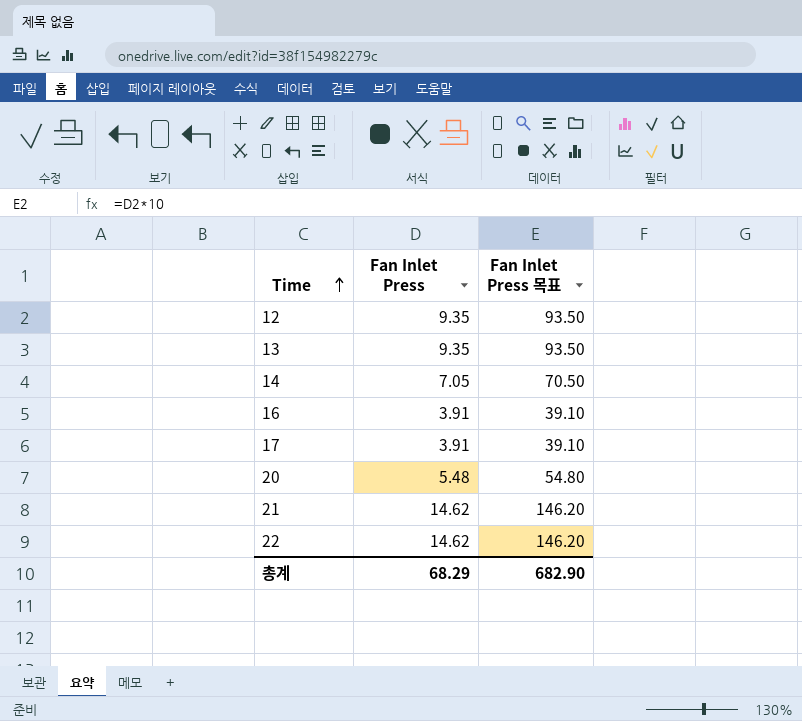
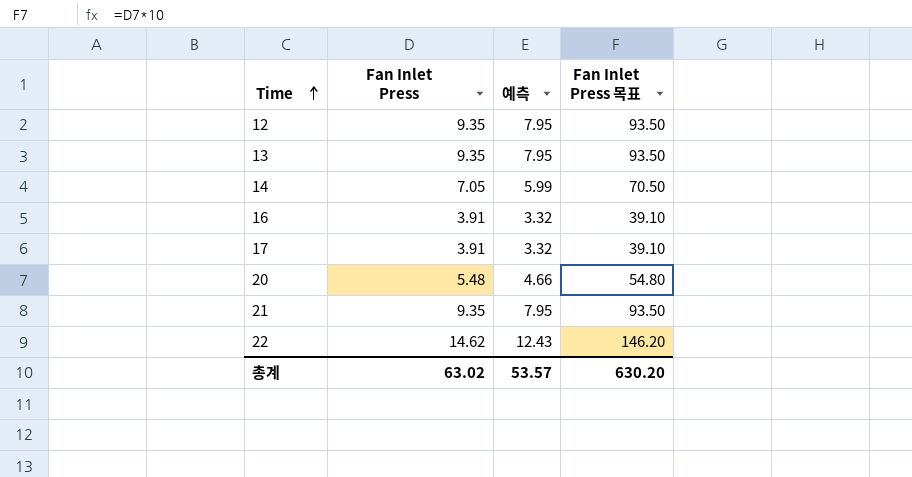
column 예측 | formula: none -> [Fan Inlet Press] * 0.85
21 | Fan Inlet Press: 14.62 -> 9.35
21 | Fan Inlet Press 목표: 146.20 -> 93.50
총계 | Fan Inlet Press: 68.29 -> 63.02
총계 | Fan Inlet Press 목표: 682.90 -> 630.20

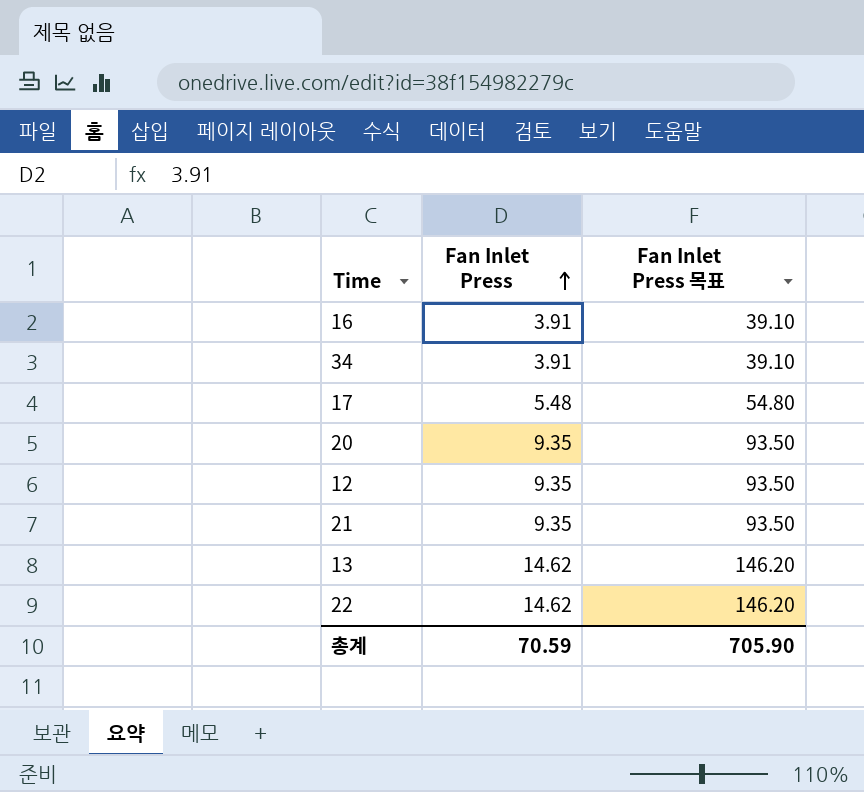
row order: Time ascending -> Fan Inlet Press ascending
column 예측 | formula: [Fan Inlet Press] * 0.85 -> none
row 14: 7.05 | 5.99 | 70.50 -> none
row 34: none -> 3.91 | 39.10
17 | Fan Inlet Press: 3.91 -> 5.48
17 | Fan Inlet Press 목표: 39.10 -> 54.80
20 | Fan Inlet Press: 5.48 -> 9.35
20 | Fan Inlet Press 목표: 54.80 -> 93.50
13 | Fan Inlet Press: 9.35 -> 14.62
13 | Fan Inlet Press 목표: 93.50 -> 146.20
총계 | Fan Inlet Press: 63.02 -> 70.59
총계 | Fan Inlet Press 목표: 630.20 -> 705.90

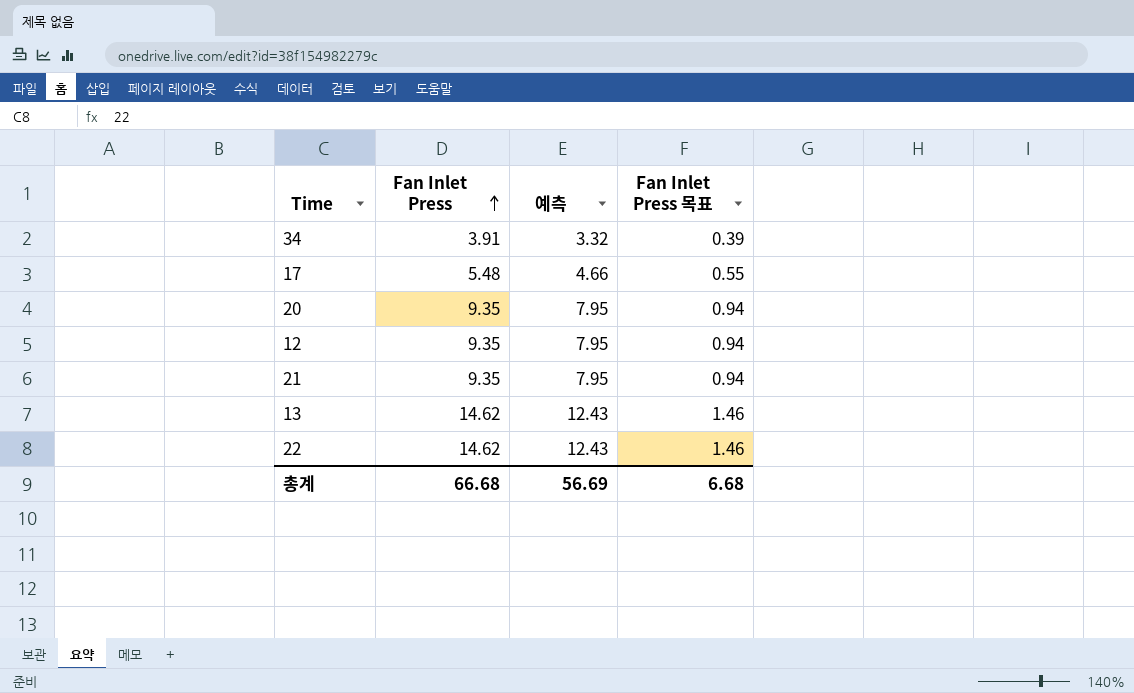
column 예측 | formula: none -> [Fan Inlet Press] * 0.85
column Fan Inlet Press 목표 | formula: [Fan Inlet Press] * 10 -> [Fan Inlet Press] * 0.1
row 16: 3.91 | 39.10 -> none
총계 | Fan Inlet Press: 70.59 -> 66.68
총계 | Fan Inlet Press 목표: 705.90 -> 6.68

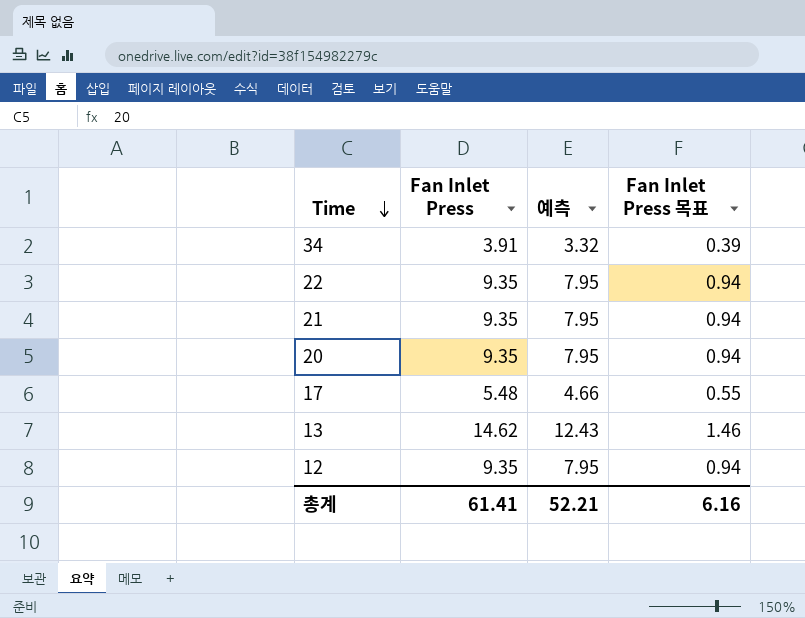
row order: Fan Inlet Press ascending -> Time descending
22 | Fan Inlet Press: 14.62 -> 9.35
22 | 예측: 12.43 -> 7.95
22 | Fan Inlet Press 목표: 1.46 -> 0.94
총계 | Fan Inlet Press: 66.68 -> 61.41
총계 | 예측: 56.69 -> 52.21
총계 | Fan Inlet Press 목표: 6.68 -> 6.16

